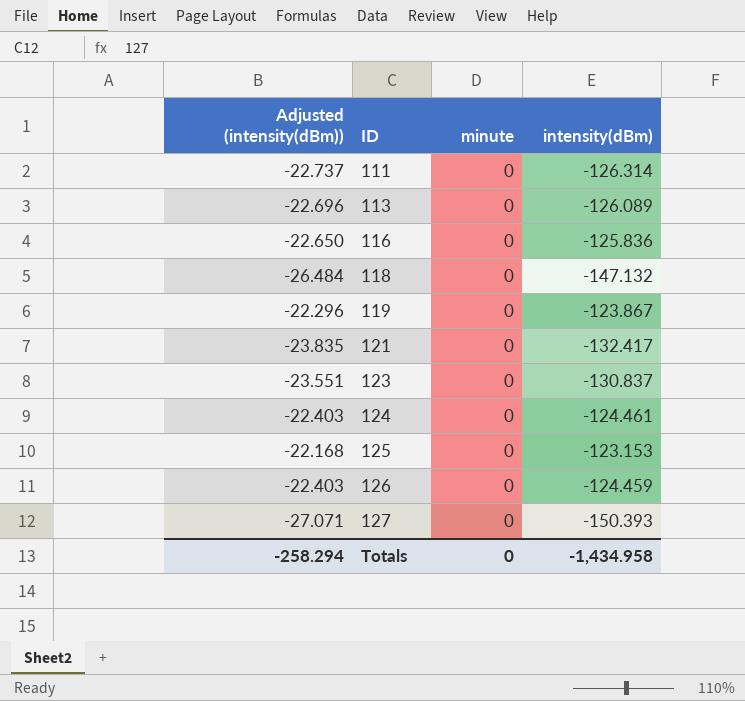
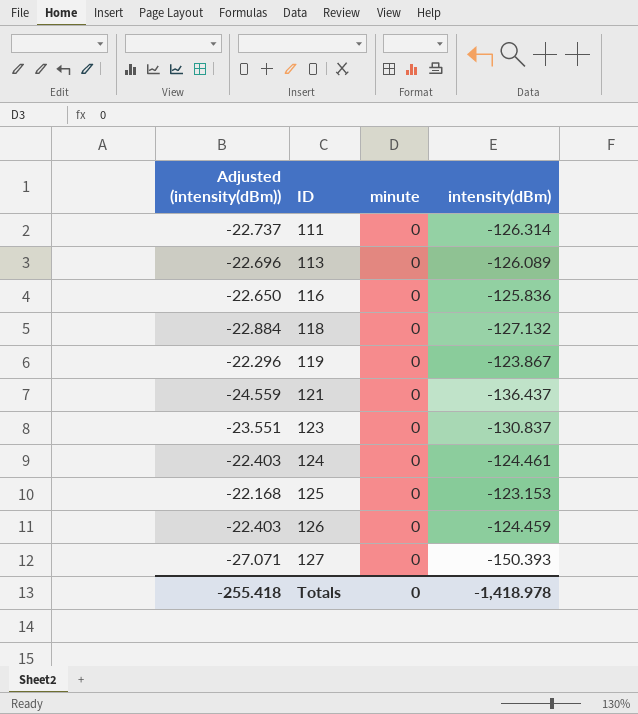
118 | Adjusted (intensity(dBm)): -26.484 -> -22.884
118 | intensity(dBm): -147.132 -> -127.132
121 | Adjusted (intensity(dBm)): -23.835 -> -24.559
121 | intensity(dBm): -132.417 -> -136.437
Totals | Adjusted (intensity(dBm)): -258.294 -> -255.418
Totals | intensity(dBm): -1,434.958 -> -1,418.978

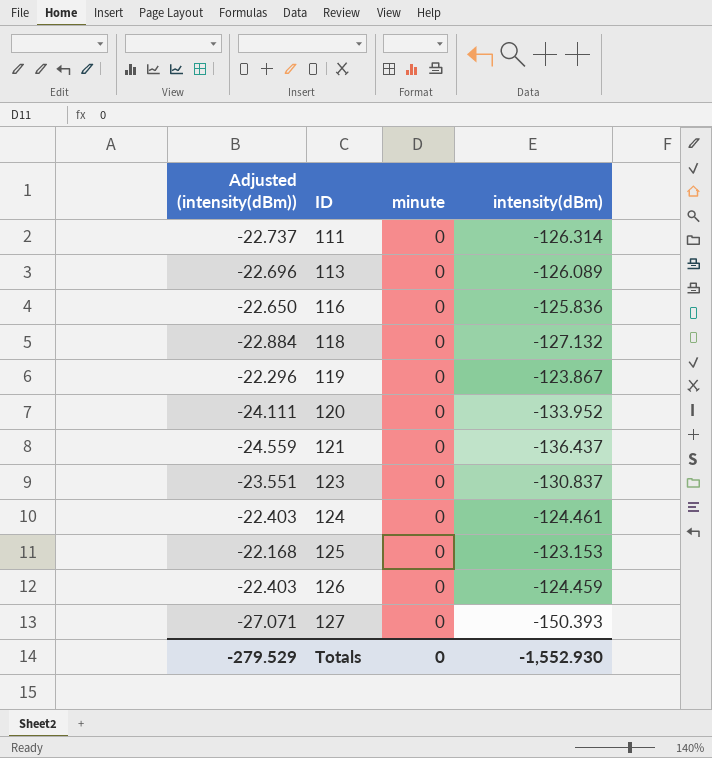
row 120: none -> -24.111 | 0 | -133.952
Totals | Adjusted (intensity(dBm)): -255.418 -> -279.529
Totals | intensity(dBm): -1,418.978 -> -1,552.930

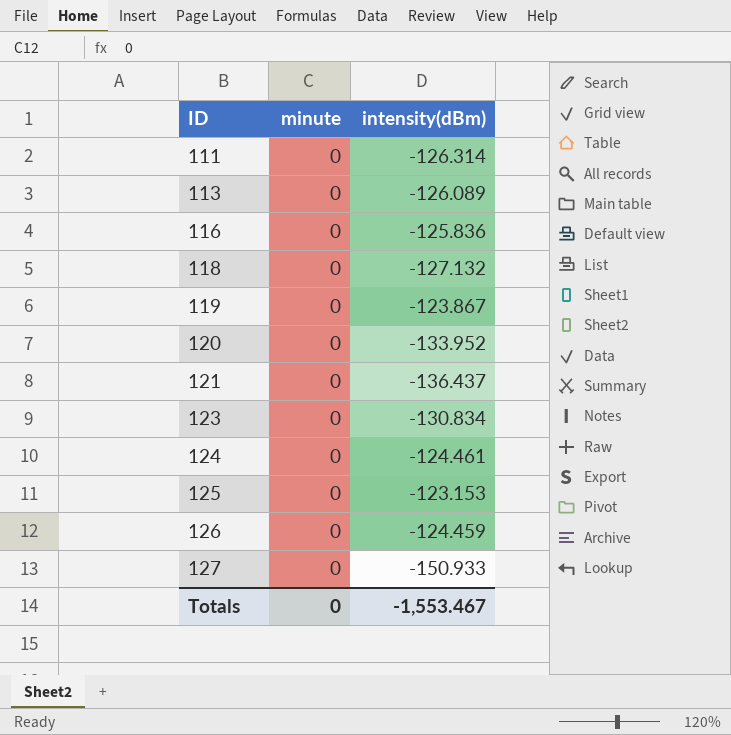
column Adjusted (intensity(dBm)) | formula: [intensity(dBm)] * 0.18 -> none
123 | intensity(dBm): -130.837 -> -130.834
127 | intensity(dBm): -150.393 -> -150.933
Totals | intensity(dBm): -1,552.930 -> -1,553.467

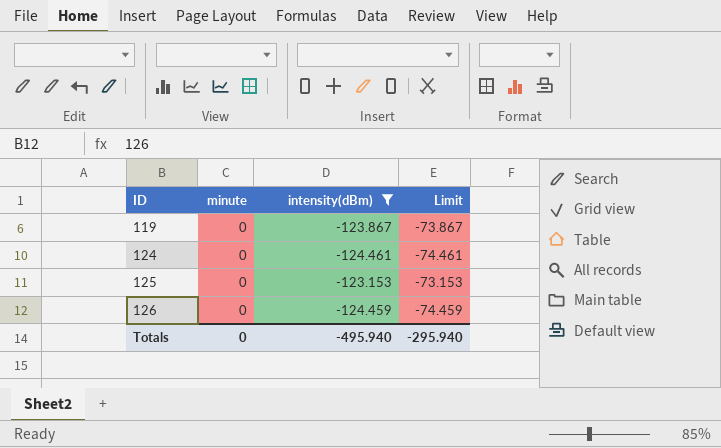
filter: none -> intensity(dBm) >= -124.461
column Limit | formula: none -> [intensity(dBm)] + 50
Totals | intensity(dBm): -1,553.467 -> -495.940

